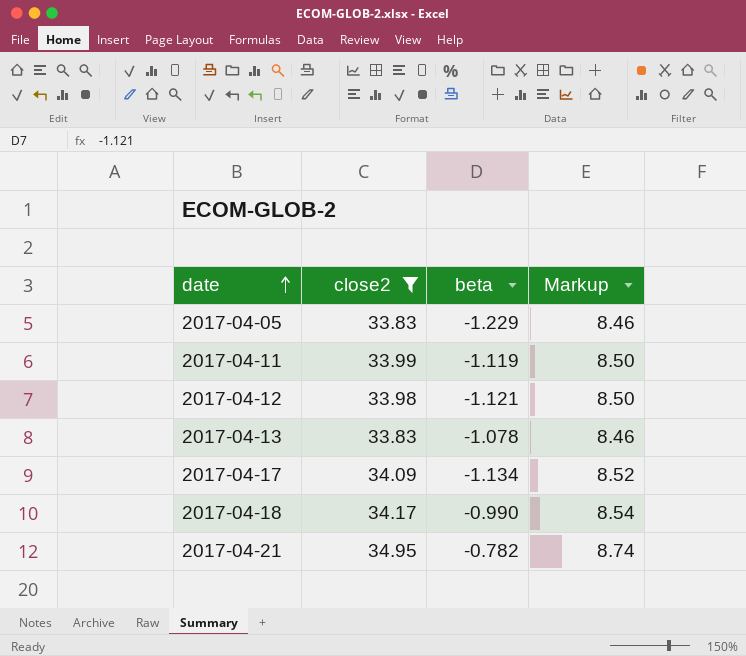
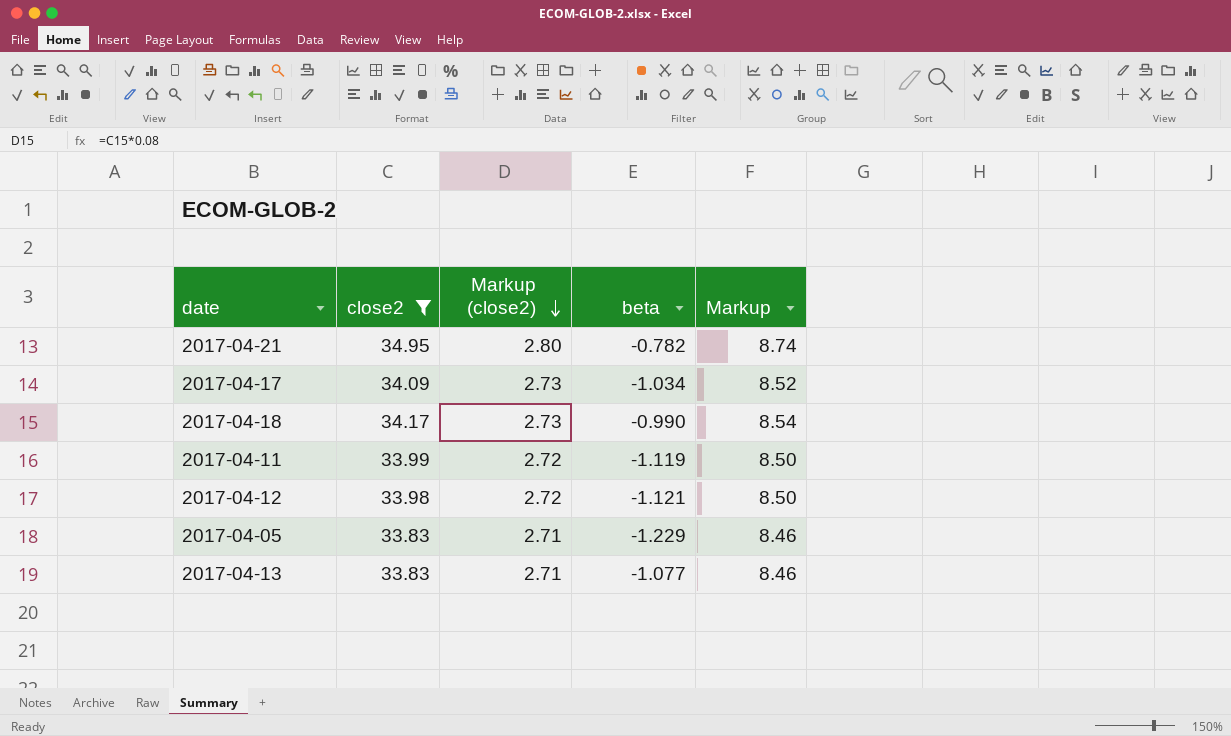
row order: date ascending -> Markup (close2) descending
column Markup (close2) | formula: none -> [close2] * 0.08
2017-04-17 | beta: -1.134 -> -1.034
2017-04-13 | beta: -1.078 -> -1.077

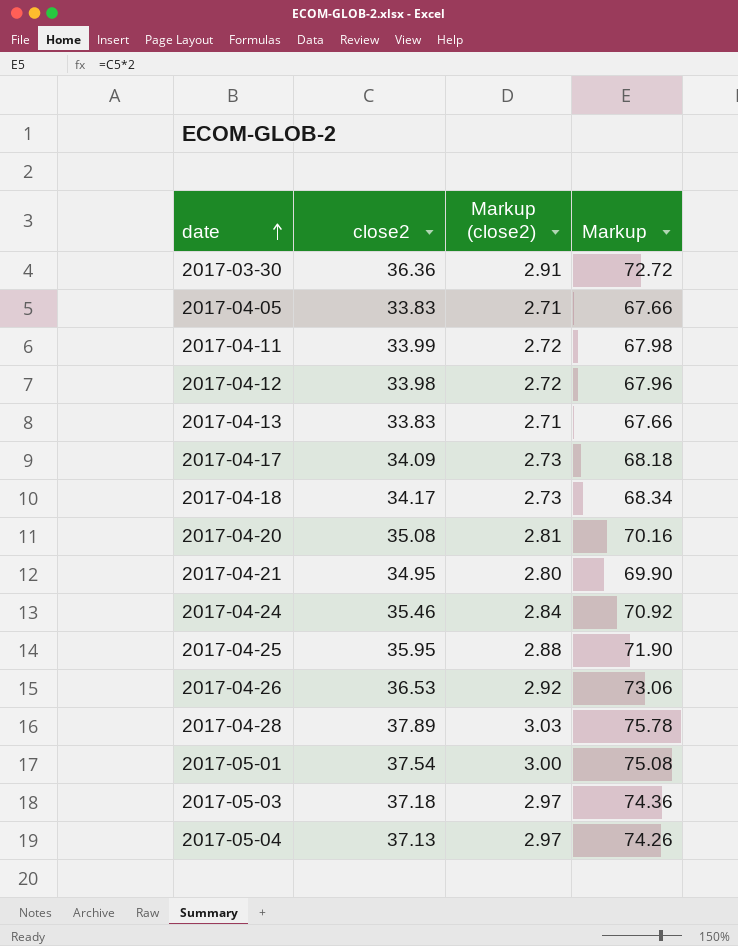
filter: close2 <= 34.95 -> none
row order: Markup (close2) descending -> date ascending
column beta | position: 4 -> none
column Markup | formula: [close2] * 0.25 -> [close2] * 2

